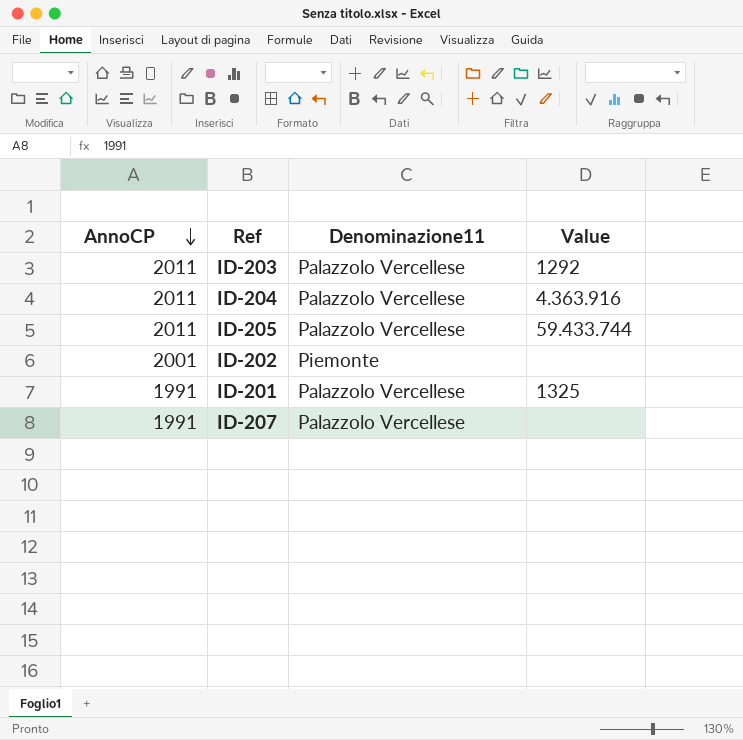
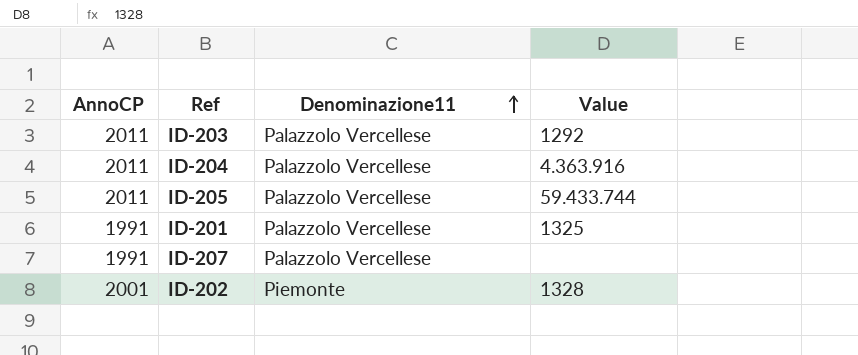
row order: AnnoCP descending -> Denominazione11 ascending
ID-202 | Value: none -> 1328

